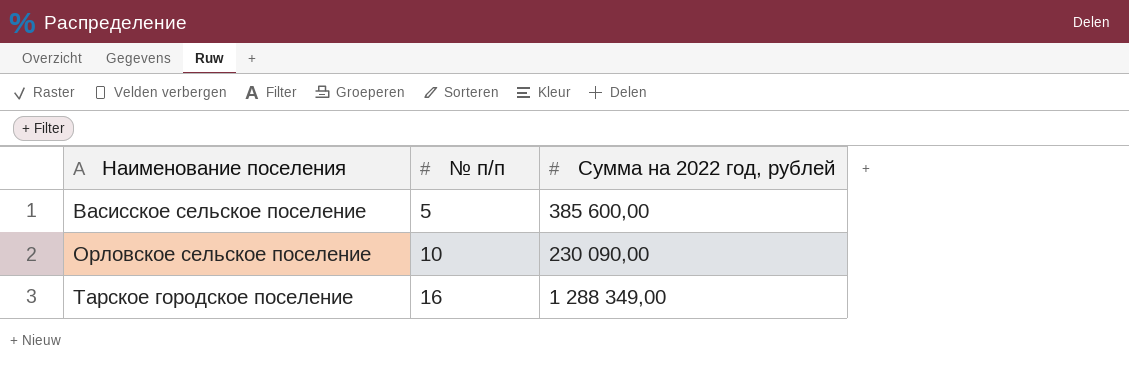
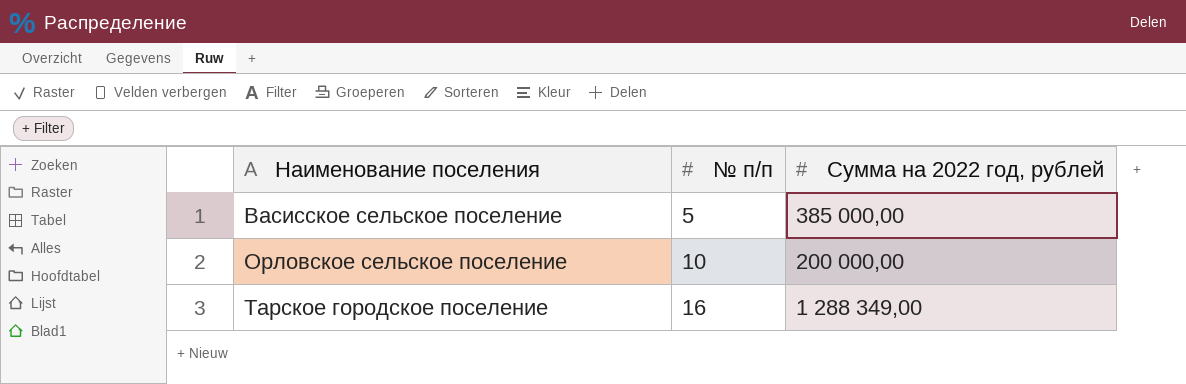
Васисское сельское поселение | Сумма на 2022 год, рублей: 385 600,00 -> 385 000,00
Орловское сельское поселение | Сумма на 2022 год, рублей: 230 090,00 -> 200 000,00

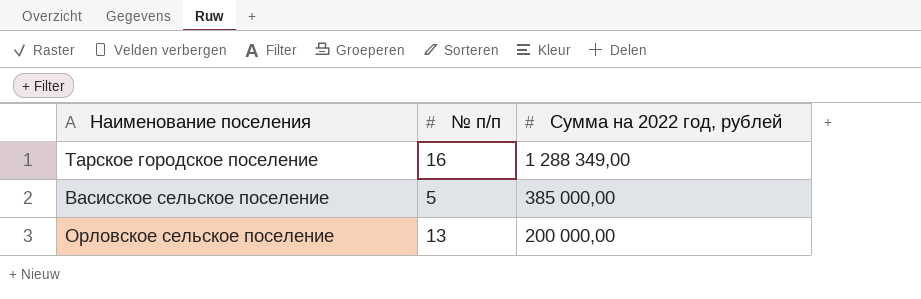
row order: Наименование поселения ascending -> Сумма на 2022 год, рублей descending
Орловское сельское поселение | № п/п: 10 -> 13

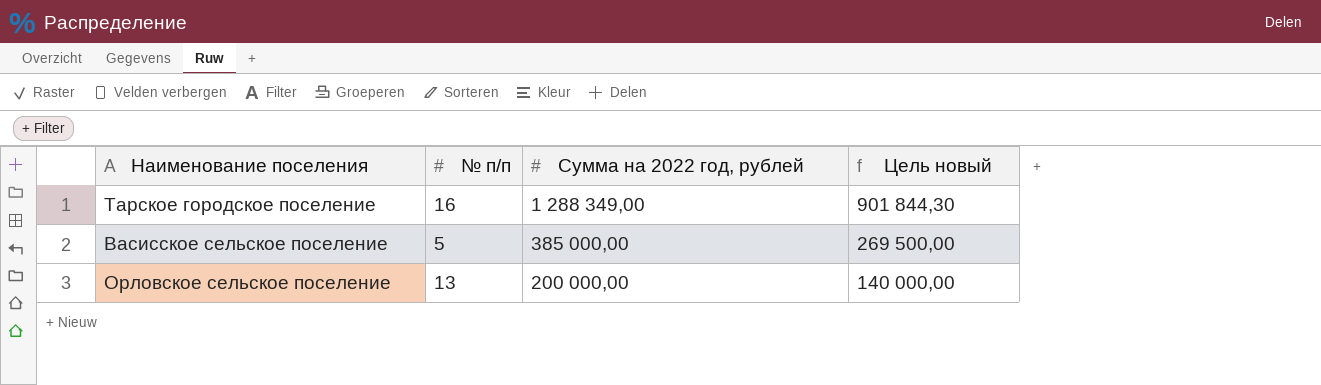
column Цель новый | formula: none -> [Сумма на 2022 год, рублей] * 0,7

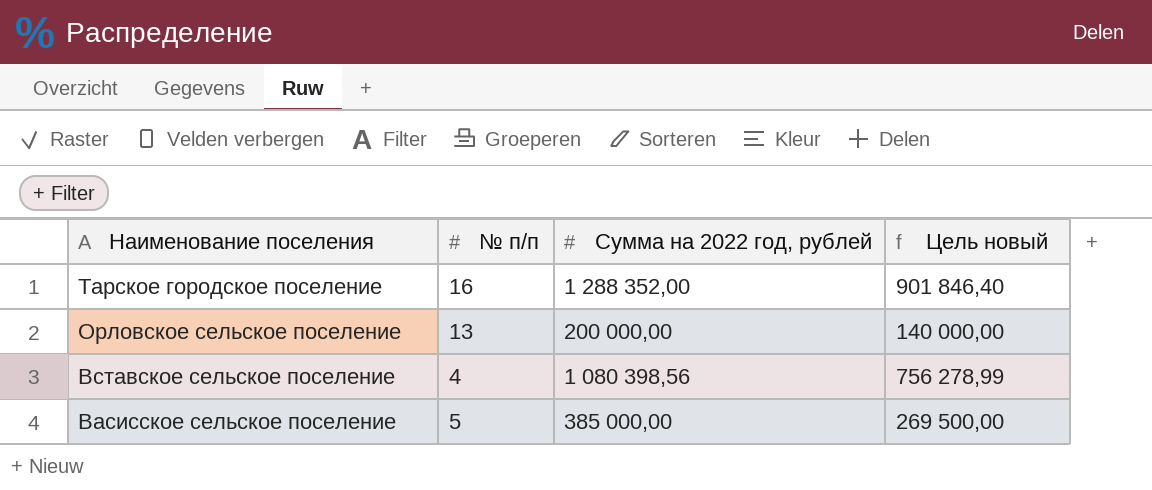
row order: Сумма на 2022 год, рублей descending -> Наименование поселения descending
Тарское городское поселение | Сумма на 2022 год, рублей: 1 288 349,00 -> 1 288 352,00
Тарское городское поселение | Цель новый: 901 844,30 -> 901 846,40
row Вставское сельское поселение: none -> 4 | 1 080 398,56 | 756 278,99

